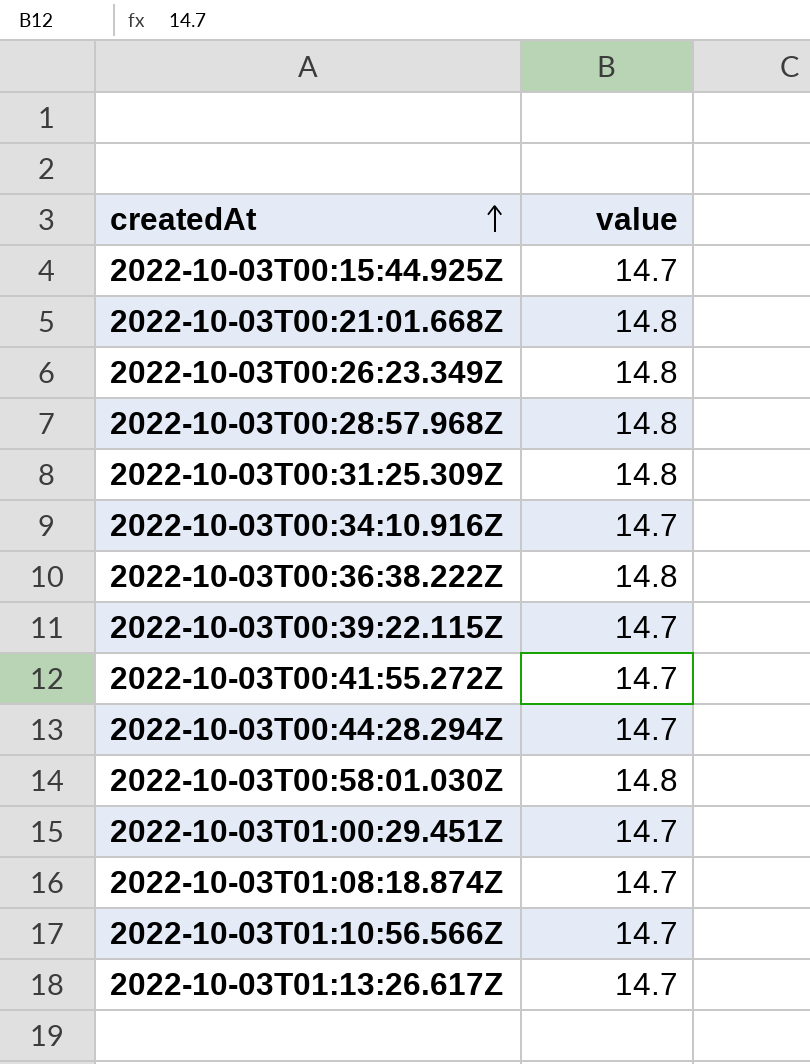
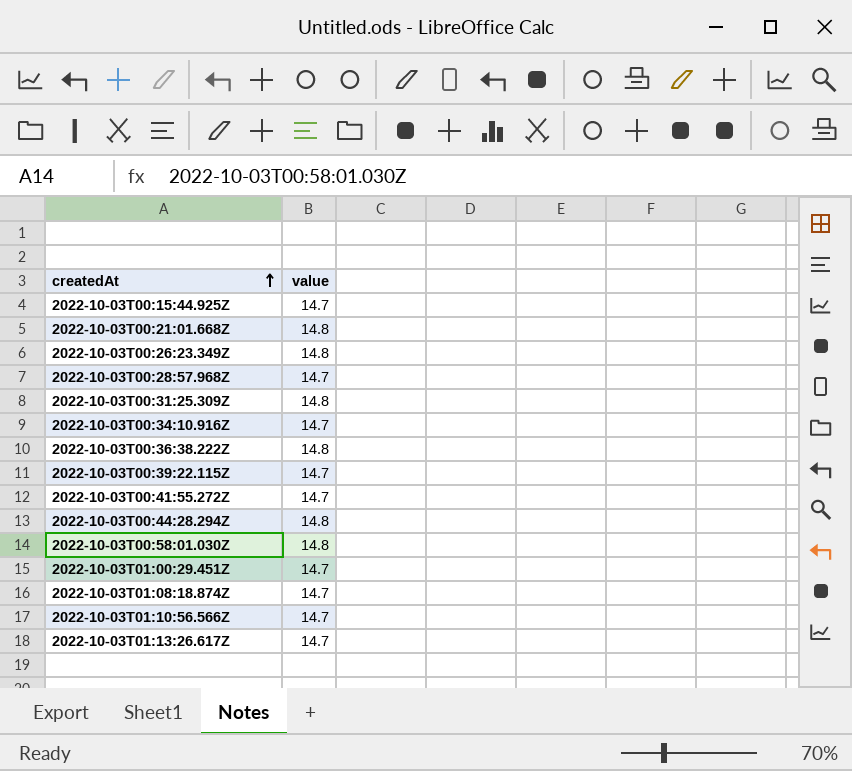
2022-10-03T00:28:57.968Z | value: 14.8 -> 14.7
2022-10-03T00:44:28.294Z | value: 14.7 -> 14.8

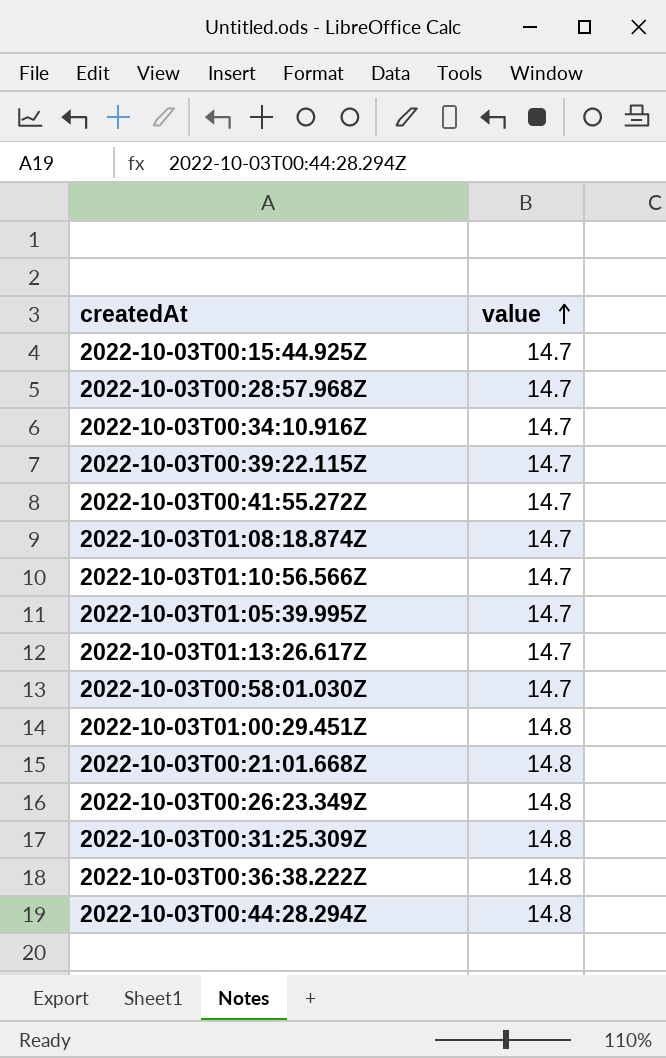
row order: createdAt ascending -> value ascending
row 2022-10-03T01:05:39.995Z: none -> 14.7
2022-10-03T00:58:01.030Z | value: 14.8 -> 14.7
2022-10-03T01:00:29.451Z | value: 14.7 -> 14.8

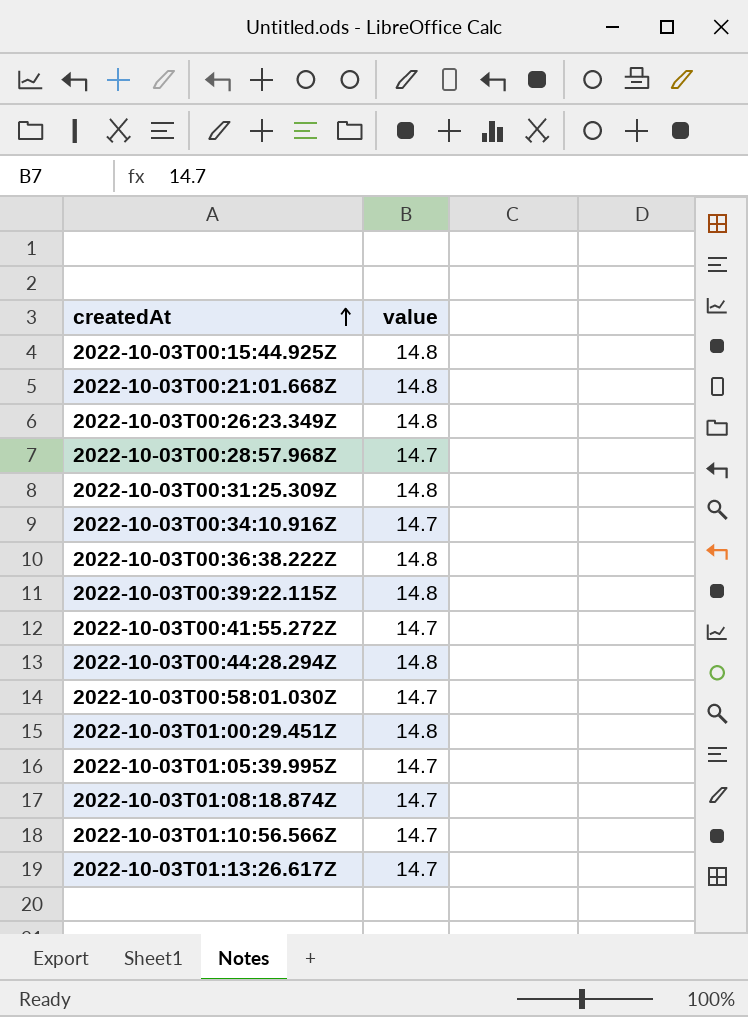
row order: value ascending -> createdAt ascending
2022-10-03T00:15:44.925Z | value: 14.7 -> 14.8
2022-10-03T00:39:22.115Z | value: 14.7 -> 14.8

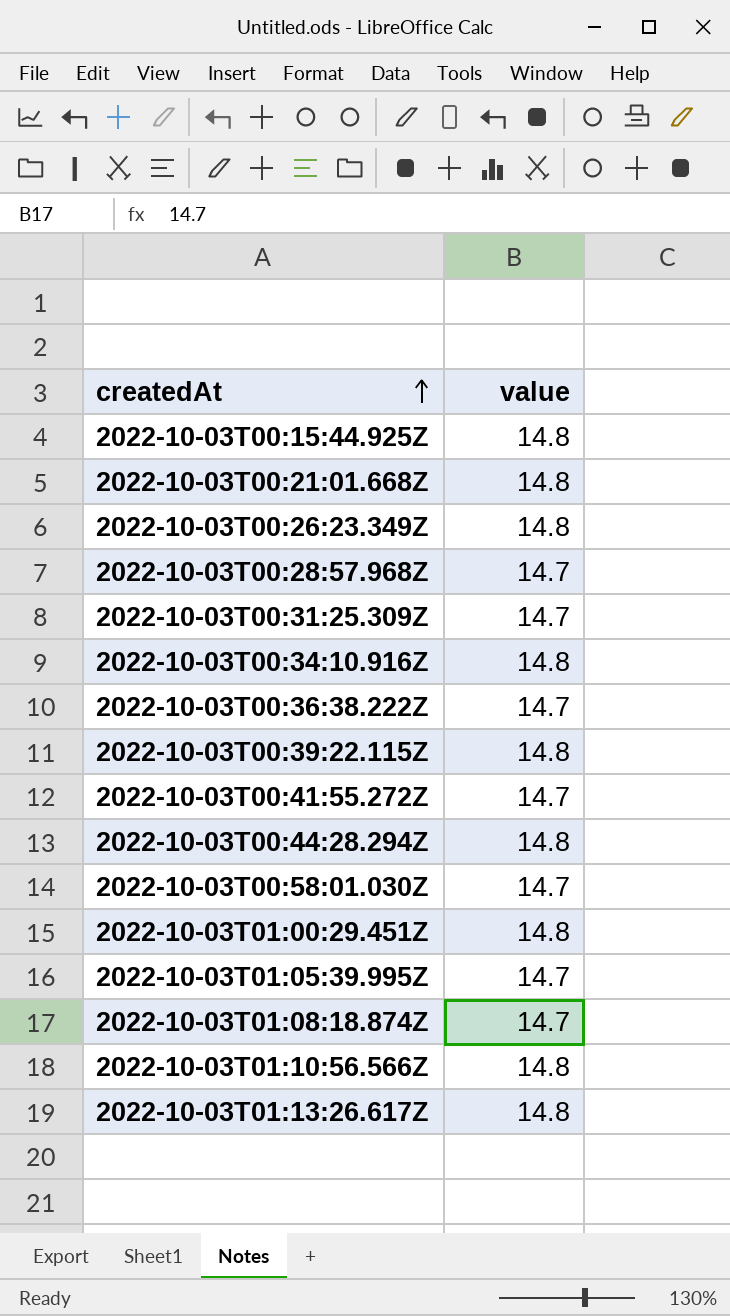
2022-10-03T00:31:25.309Z | value: 14.8 -> 14.7
2022-10-03T00:34:10.916Z | value: 14.7 -> 14.8
2022-10-03T00:36:38.222Z | value: 14.8 -> 14.7
2022-10-03T01:10:56.566Z | value: 14.7 -> 14.8
2022-10-03T01:13:26.617Z | value: 14.7 -> 14.8

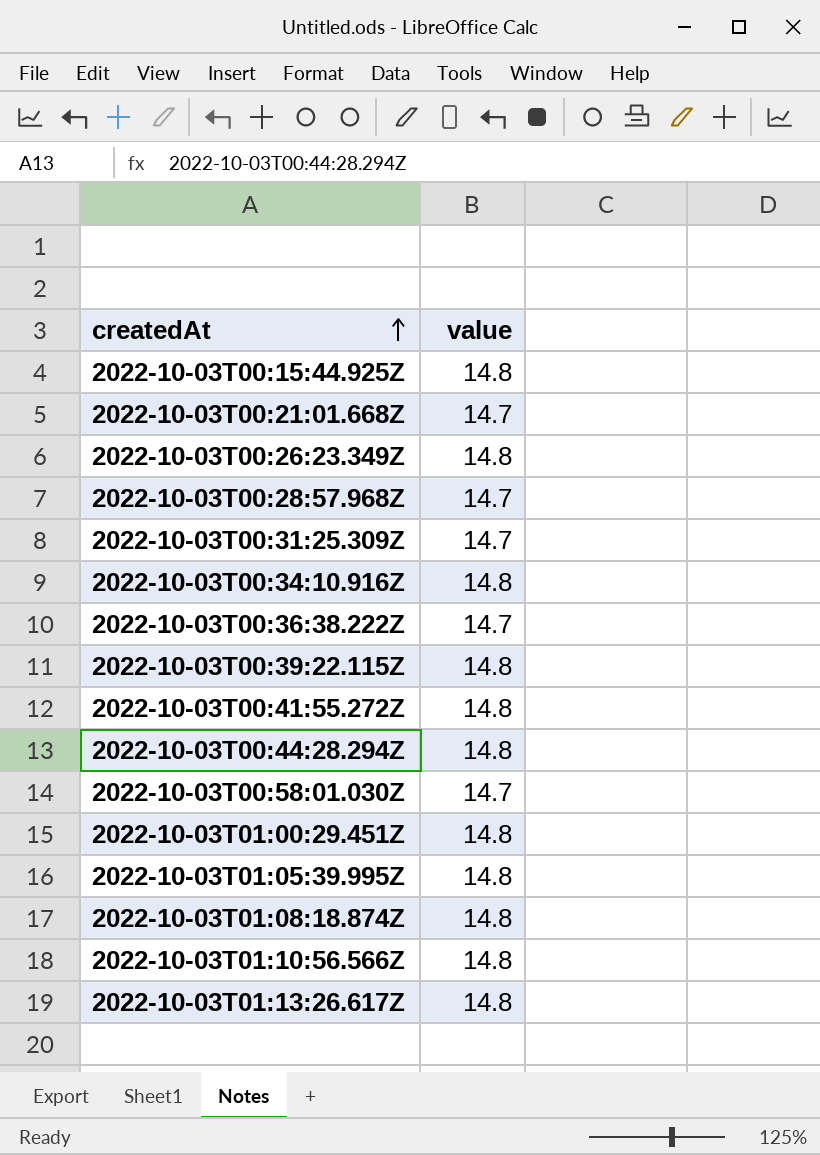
2022-10-03T00:21:01.668Z | value: 14.8 -> 14.7
2022-10-03T00:41:55.272Z | value: 14.7 -> 14.8
2022-10-03T01:05:39.995Z | value: 14.7 -> 14.8
2022-10-03T01:08:18.874Z | value: 14.7 -> 14.8

